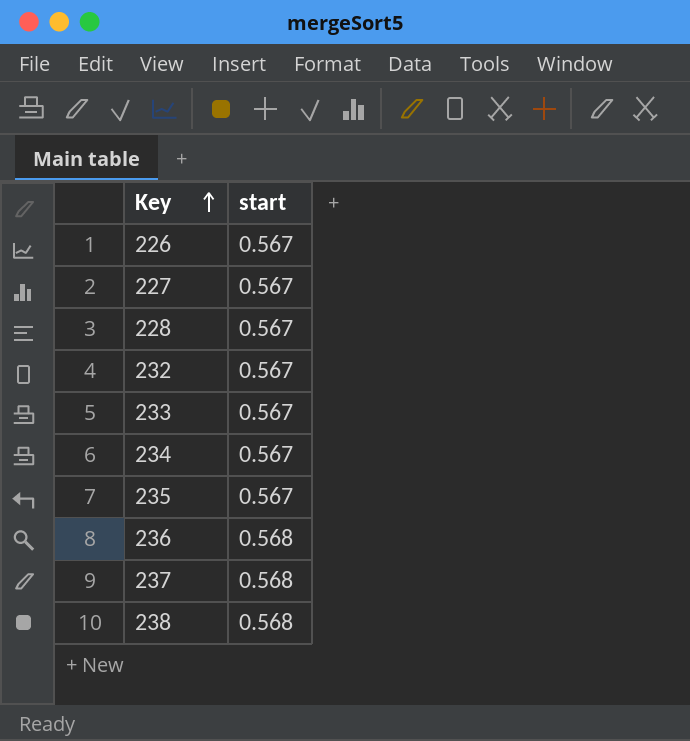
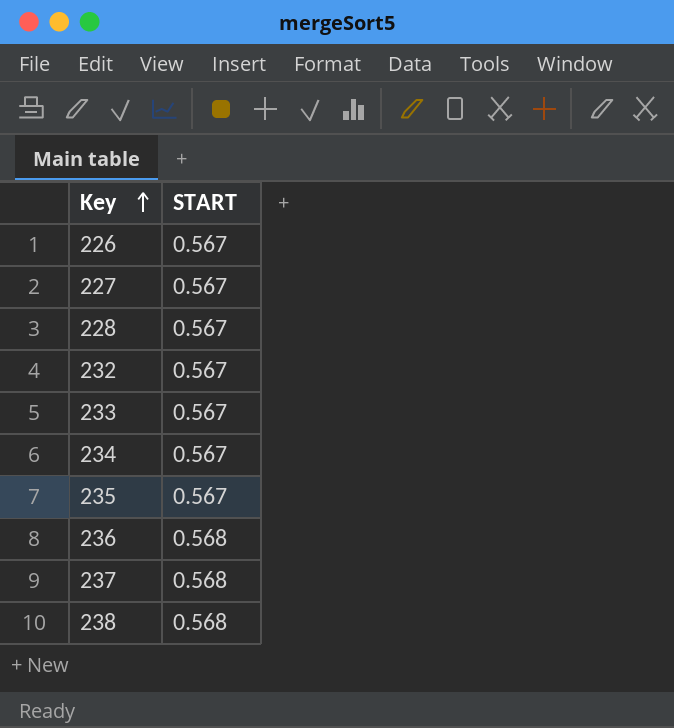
column name: start -> START

